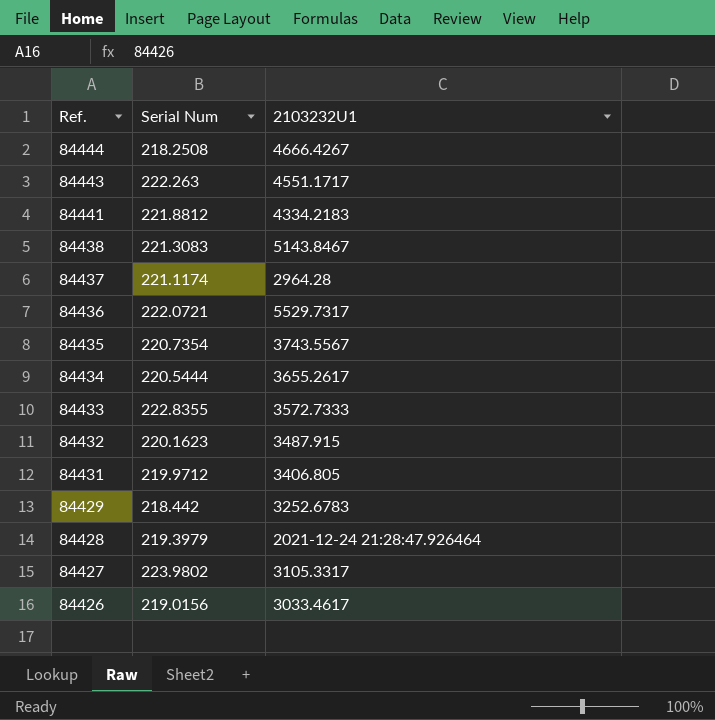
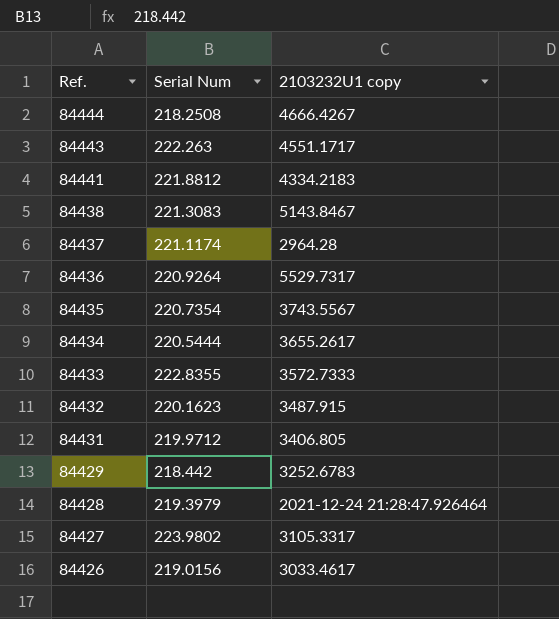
column name: 2103232U1 -> 2103232U1 copy
84436 | Serial Num: 222.0721 -> 220.9264

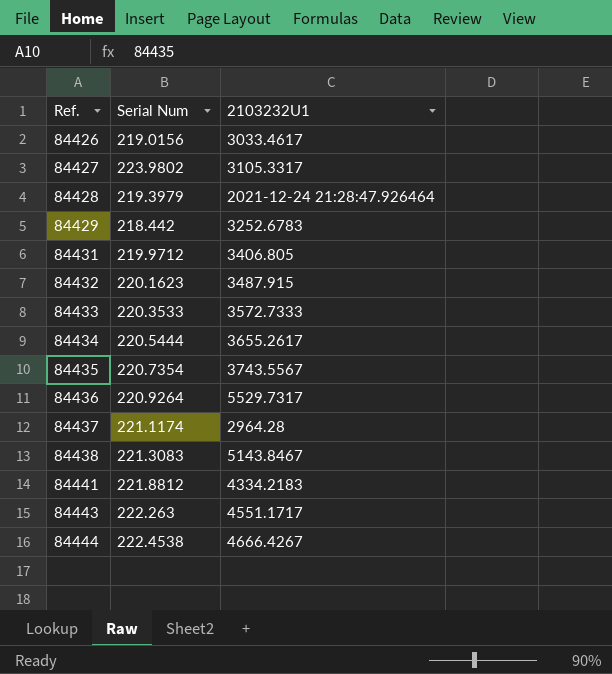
row order: Ref. descending -> Ref. ascending
column name: 2103232U1 copy -> 2103232U1
84433 | Serial Num: 222.8355 -> 220.3533
84444 | Serial Num: 218.2508 -> 222.4538

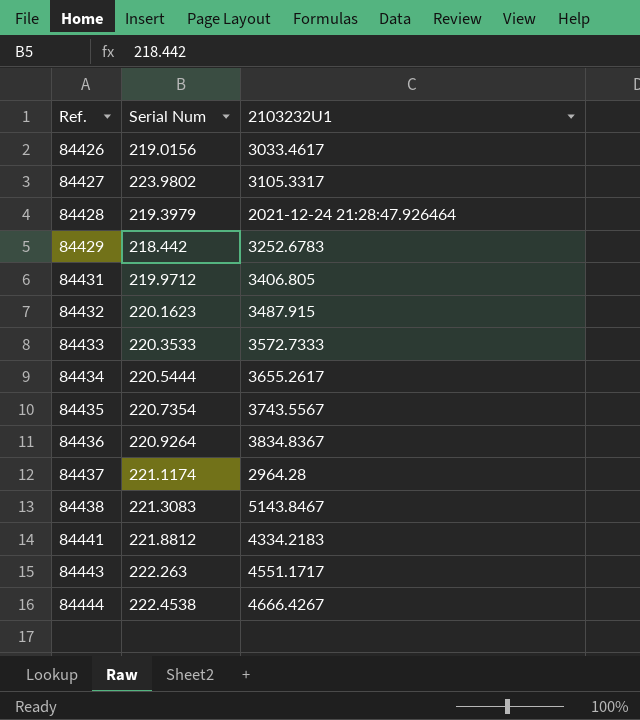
84436 | 2103232U1: 5529.7317 -> 3834.8367

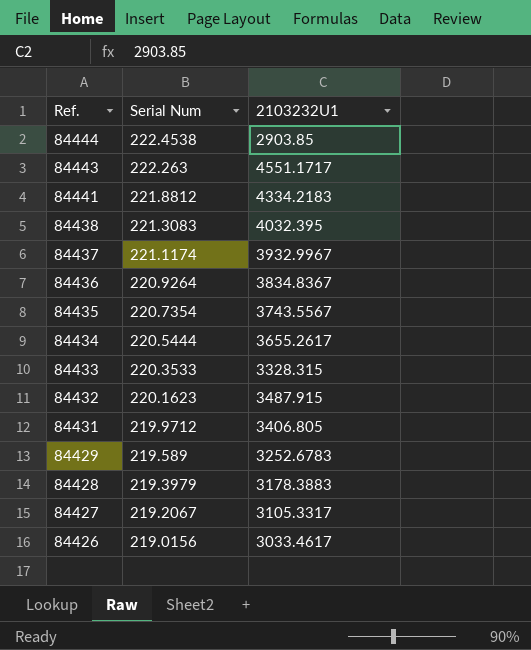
row order: Ref. ascending -> Ref. descending
84444 | 2103232U1: 4666.4267 -> 2903.85
84438 | 2103232U1: 5143.8467 -> 4032.395
84437 | 2103232U1: 2964.28 -> 3932.9967
84433 | 2103232U1: 3572.7333 -> 3328.315
84429 | Serial Num: 218.442 -> 219.589
84428 | 2103232U1: 2021-12-24 21:28:47.926464 -> 3178.3883
84427 | Serial Num: 223.9802 -> 219.2067

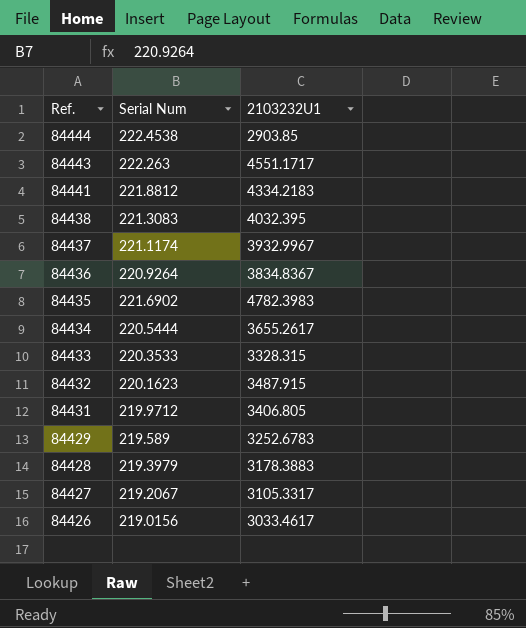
84435 | Serial Num: 220.7354 -> 221.6902
84435 | 2103232U1: 3743.5567 -> 4782.3983

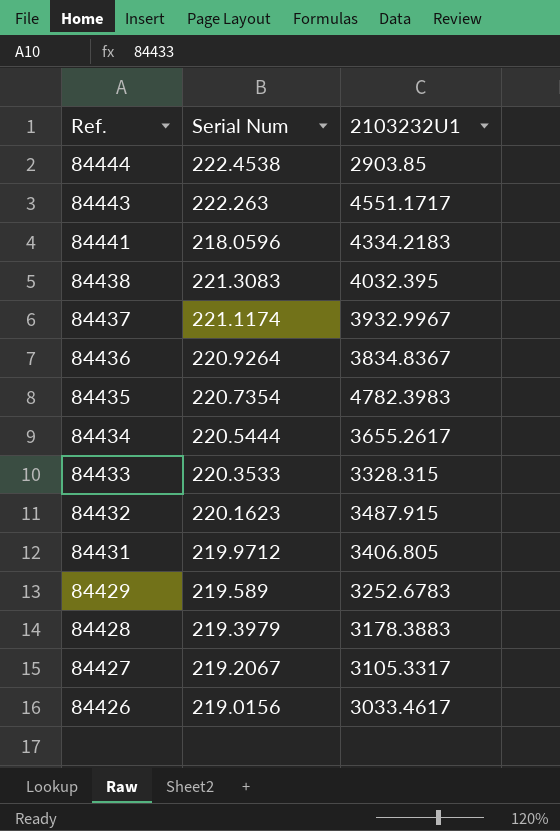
84441 | Serial Num: 221.8812 -> 218.0596
84435 | Serial Num: 221.6902 -> 220.7354

